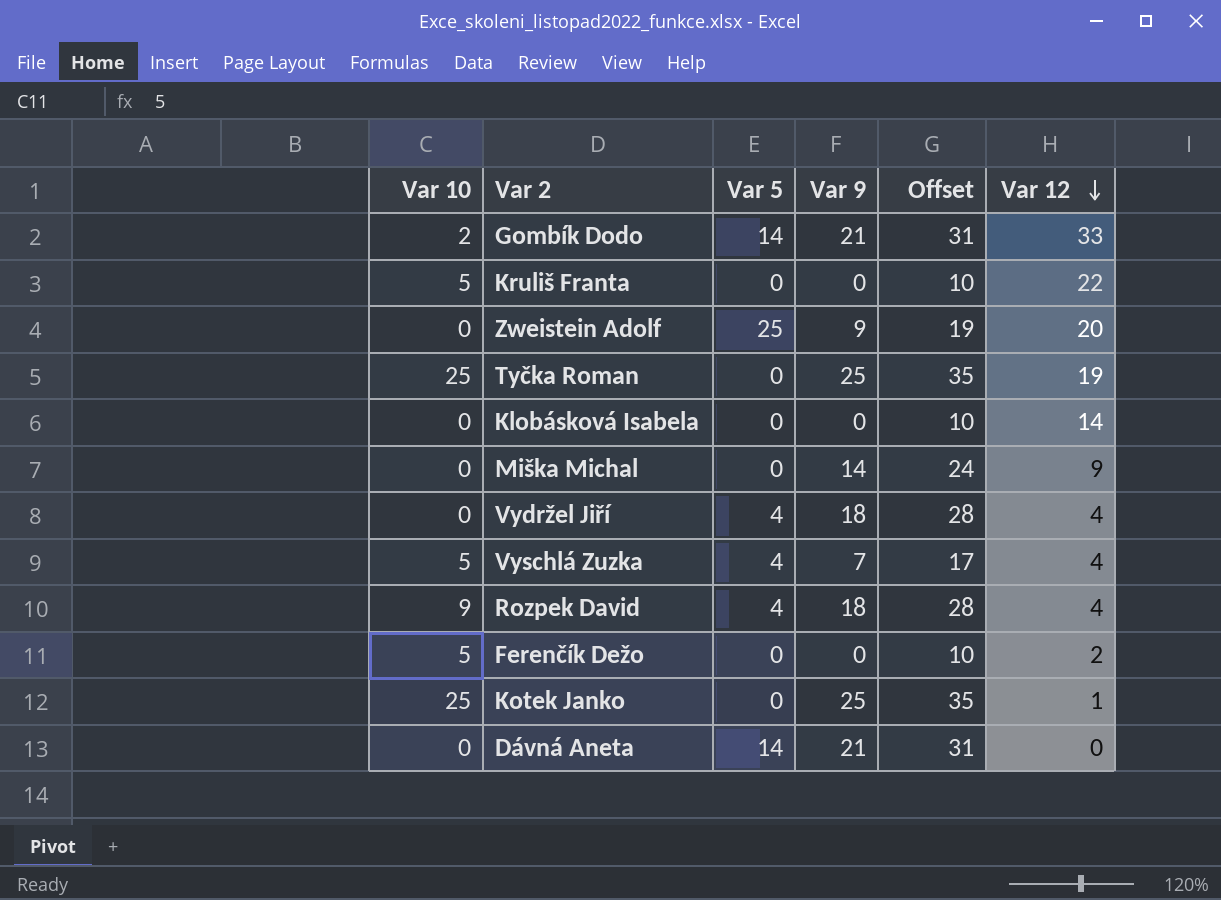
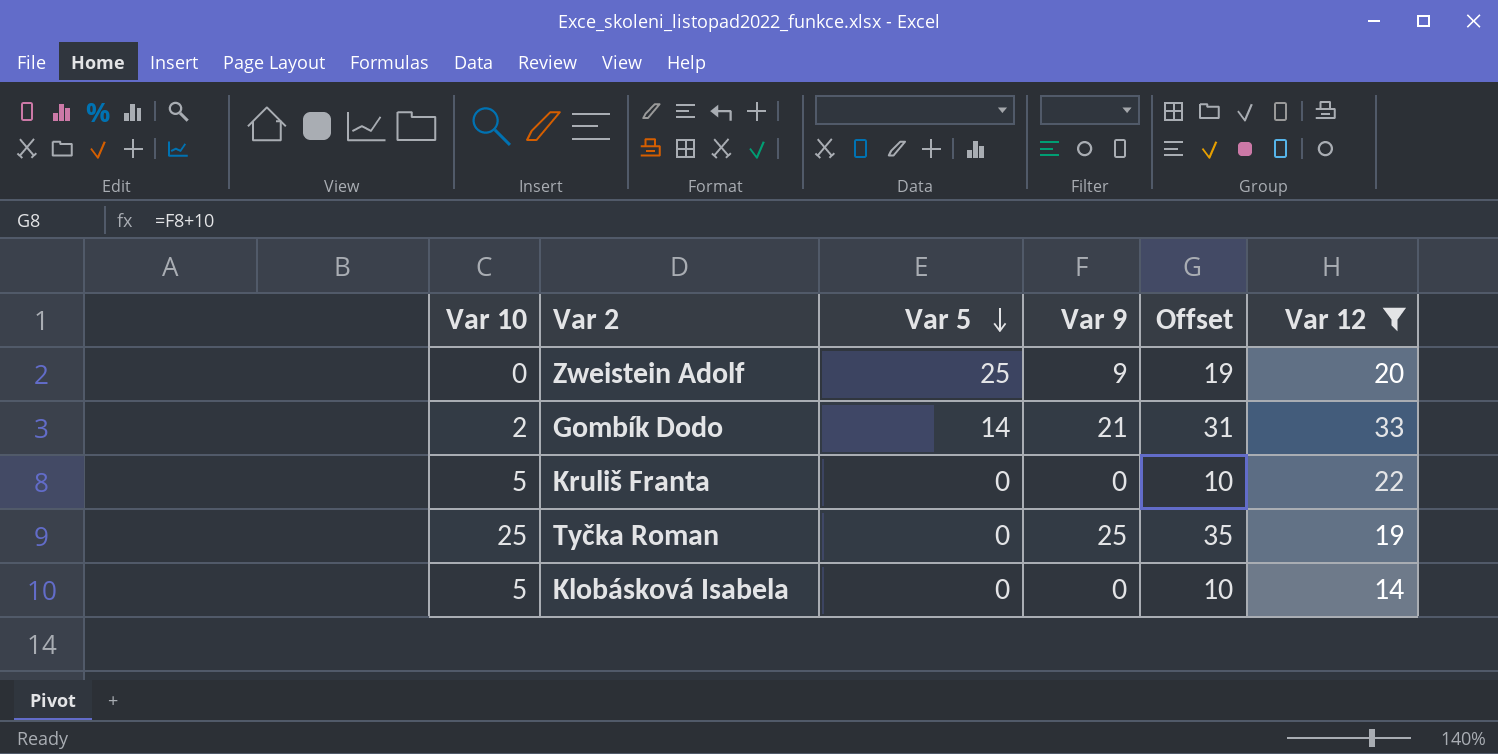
filter: none -> Var 12 >= 14
row order: Var 12 descending -> Var 5 descending
Klobásková Isabela | Var 10: 0 -> 5

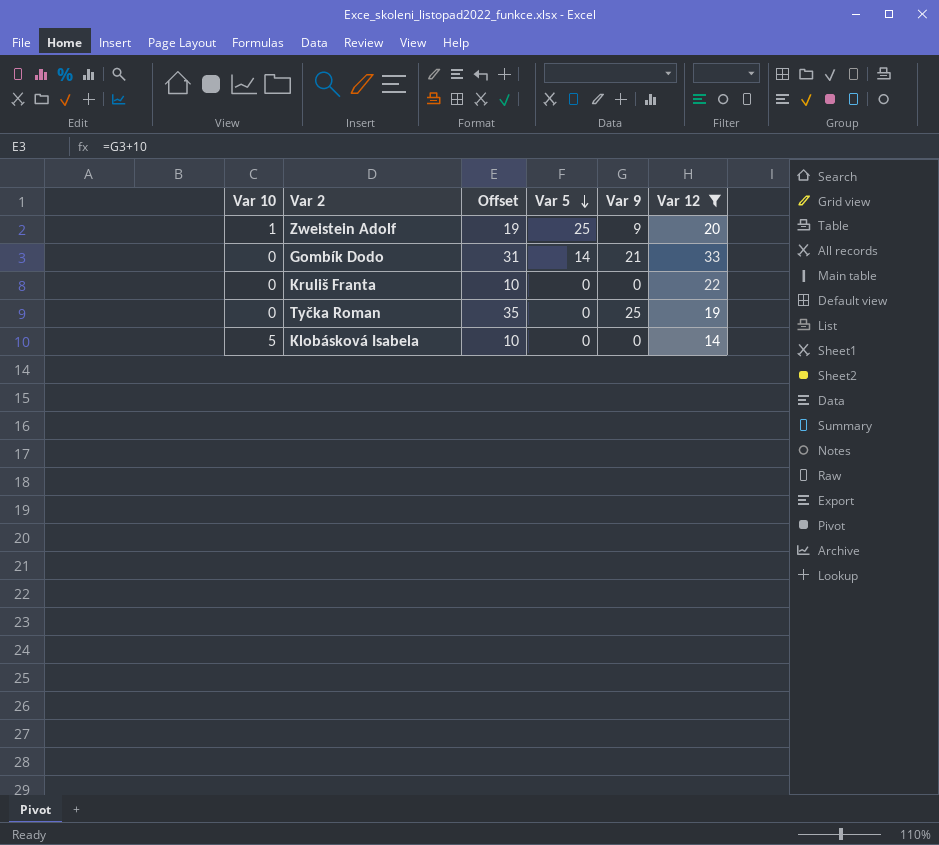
column Offset | position: 5 -> 3
Zweistein Adolf | Var 10: 0 -> 1
Gombík Dodo | Var 10: 2 -> 0
Kruliš Franta | Var 10: 5 -> 0
Tyčka Roman | Var 10: 25 -> 0

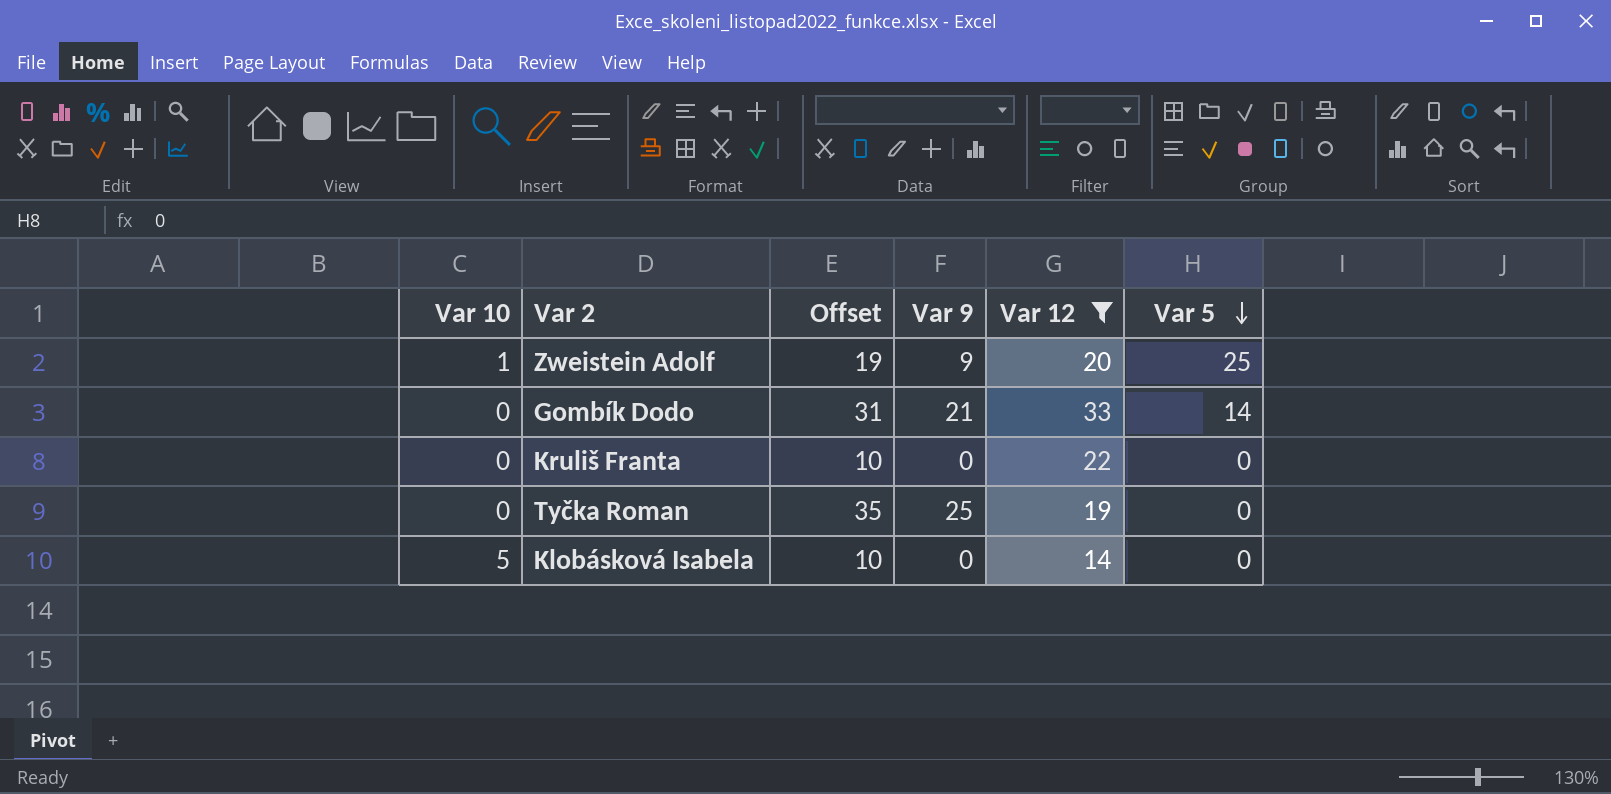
column Var 5 | position: 4 -> 6

